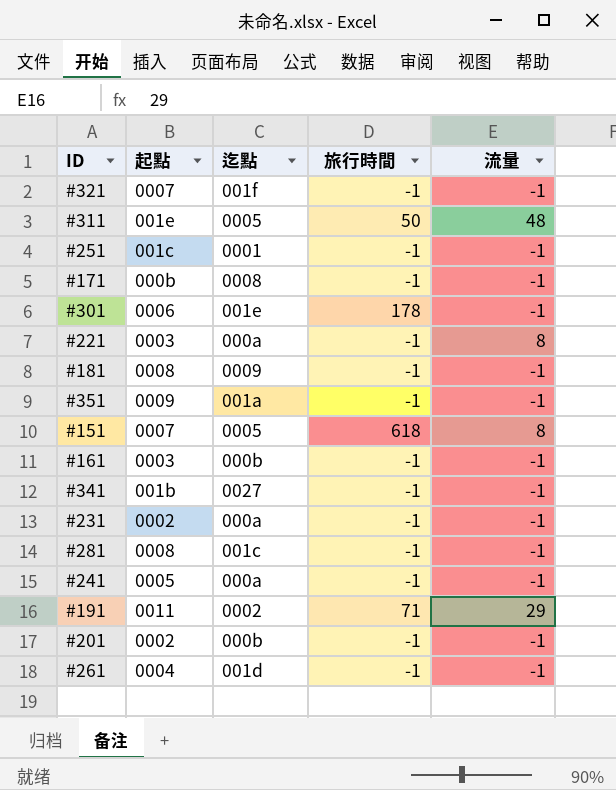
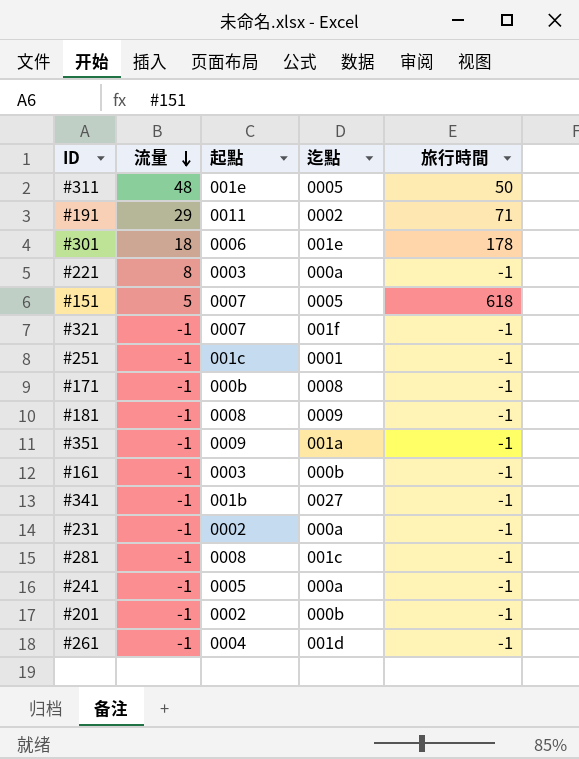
row order: none -> 流量 descending
column 流量 | position: 5 -> 2
#301 | 流量: -1 -> 18
#151 | 流量: 8 -> 5

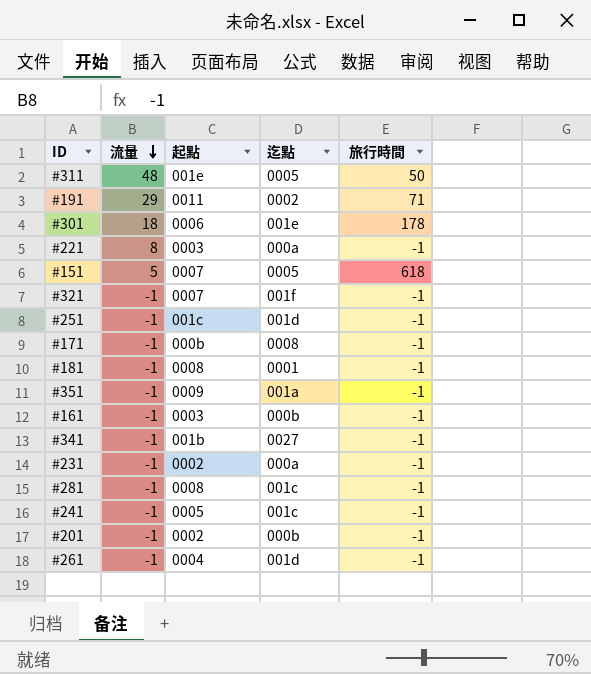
#251 | 迄點: 0001 -> 001d
#181 | 迄點: 0009 -> 0001
#241 | 迄點: 000a -> 001c

